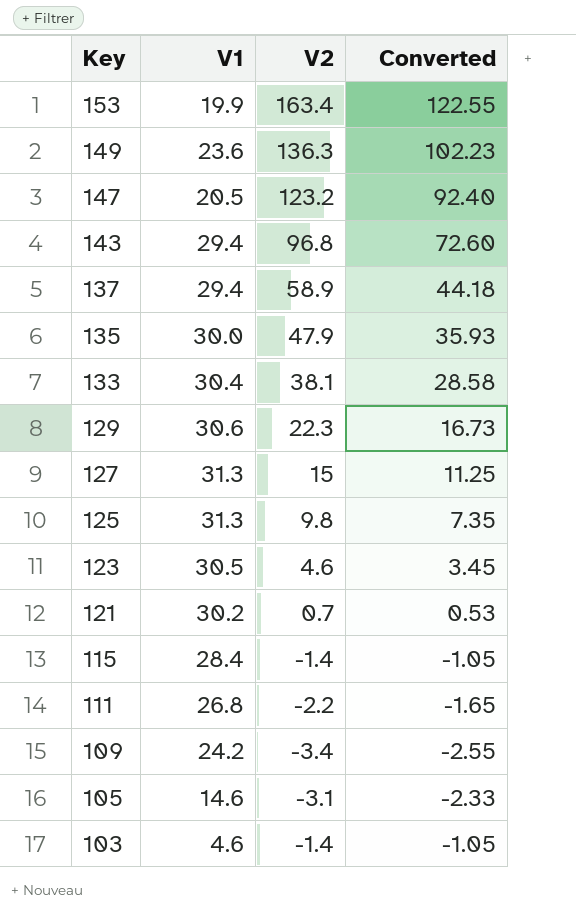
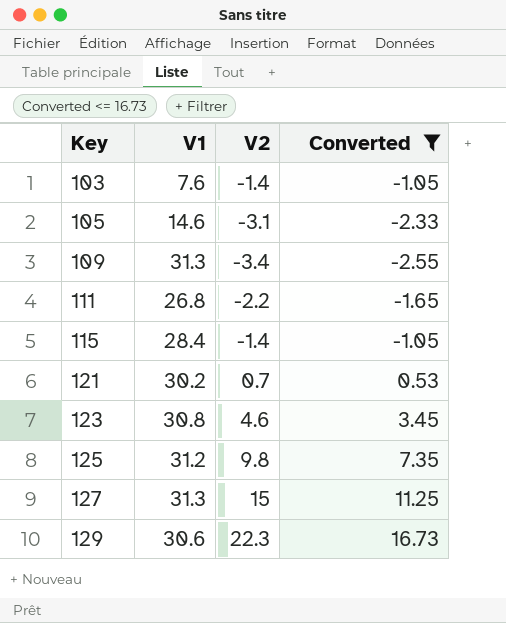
filter: none -> Converted <= 16.73
row order: Key descending -> Key ascending
103 | V1: 4.6 -> 7.6
109 | V1: 24.2 -> 31.3
123 | V1: 30.5 -> 30.8
125 | V1: 31.3 -> 31.2

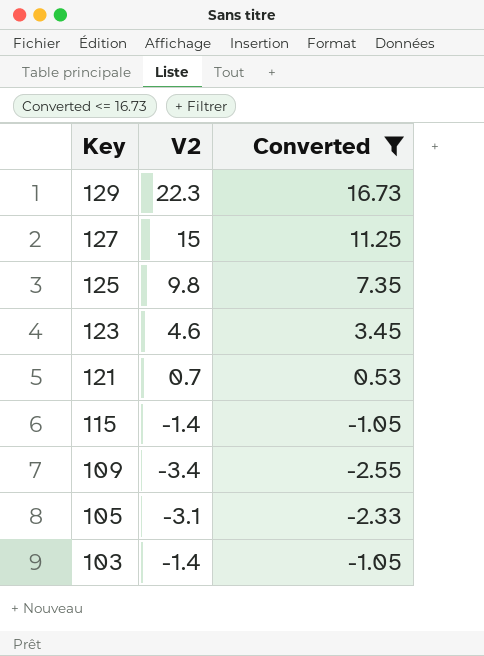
row order: Key ascending -> Key descending
column V1 | position: 2 -> none
row 111: 26.8 | -2.2 | -1.65 -> none

